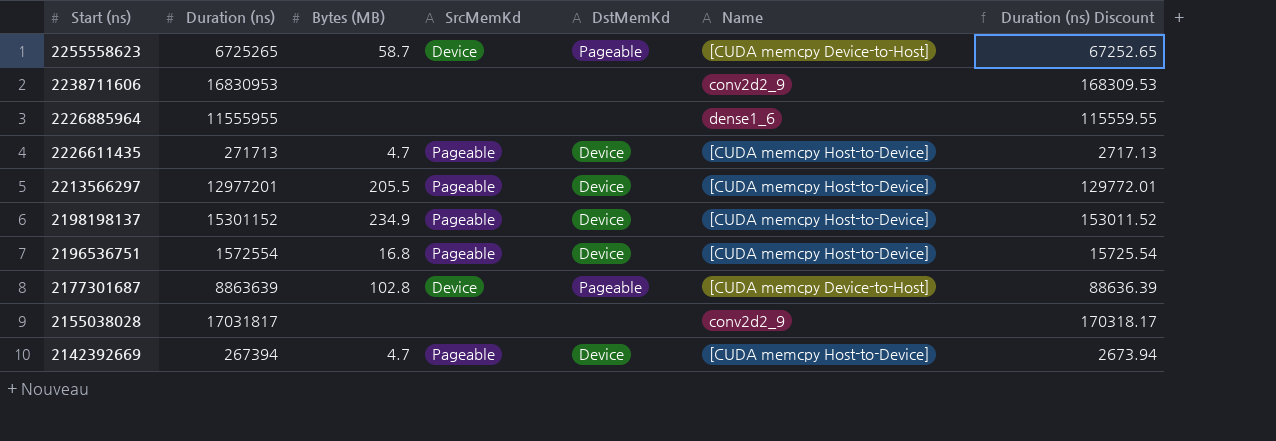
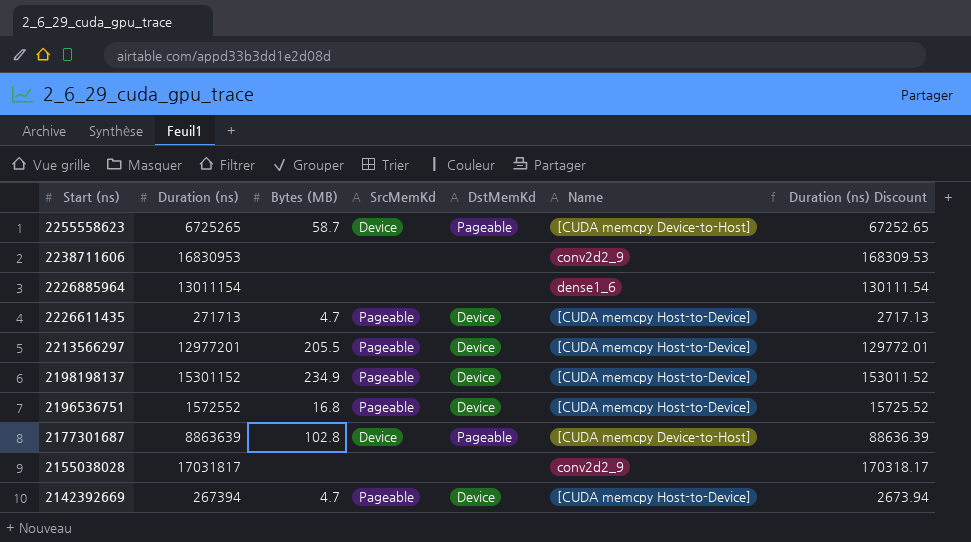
2226885964 | Duration (ns): 11555955 -> 13011154
2226885964 | Duration (ns) Discount: 115559.55 -> 130111.54
2196536751 | Duration (ns): 1572554 -> 1572552
2196536751 | Duration (ns) Discount: 15725.54 -> 15725.52

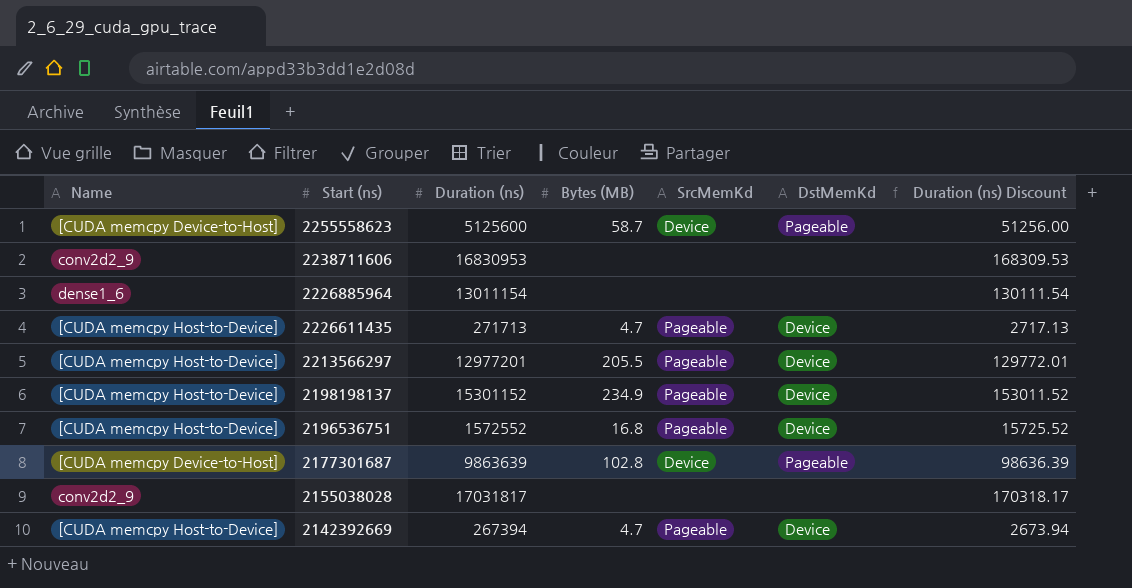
column Name | position: 6 -> 1
2255558623 | Duration (ns): 6725265 -> 5125600
2255558623 | Duration (ns) Discount: 67252.65 -> 51256.00
2177301687 | Duration (ns): 8863639 -> 9863639
2177301687 | Duration (ns) Discount: 88636.39 -> 98636.39

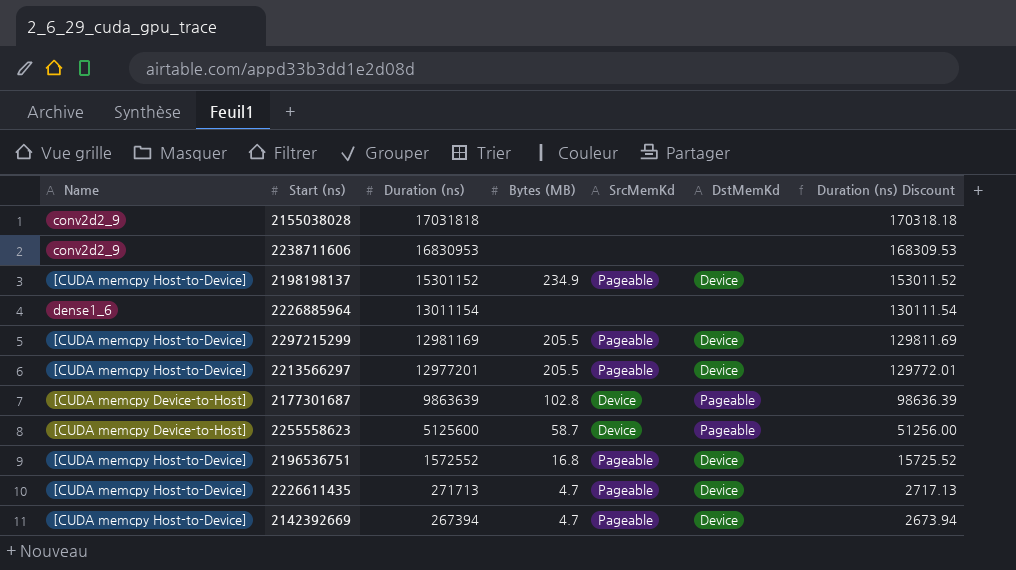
row order: Start (ns) descending -> Duration (ns) descending
2155038028 | Duration (ns): 17031817 -> 17031818
2155038028 | Duration (ns) Discount: 170318.17 -> 170318.18
row 2297215299: none -> [CUDA memcpy Host-to-Device] | 12981169 | 205.5 | Pageable | Device | 129811.69

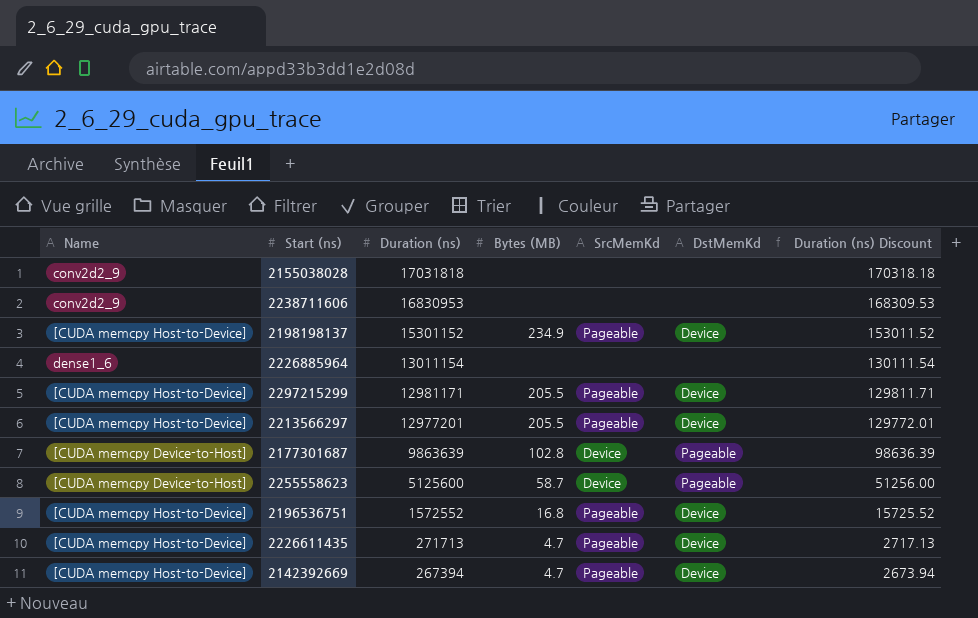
2297215299 | Duration (ns): 12981169 -> 12981171
2297215299 | Duration (ns) Discount: 129811.69 -> 129811.71

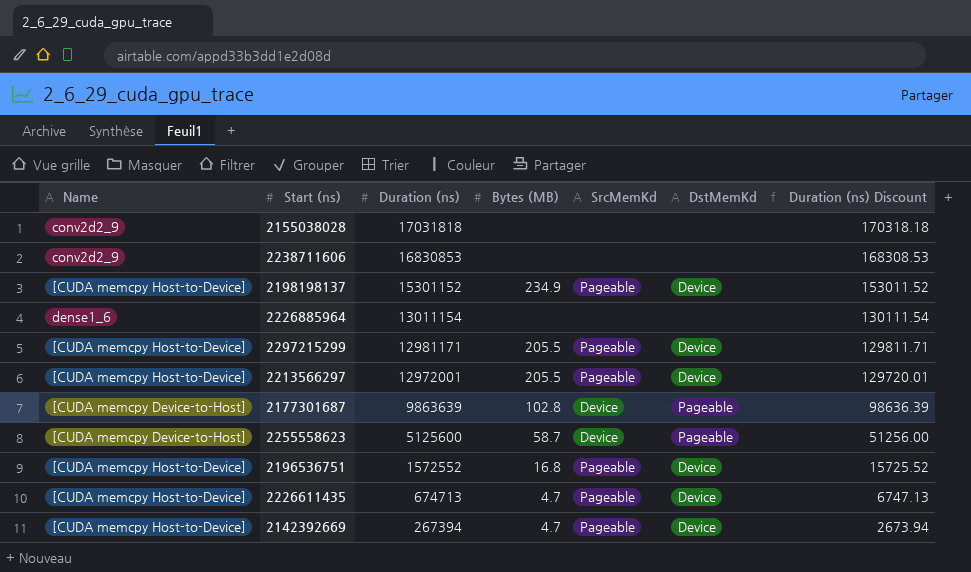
2238711606 | Duration (ns): 16830953 -> 16830853
2238711606 | Duration (ns) Discount: 168309.53 -> 168308.53
2213566297 | Duration (ns): 12977201 -> 12972001
2213566297 | Duration (ns) Discount: 129772.01 -> 129720.01
2226611435 | Duration (ns): 271713 -> 674713
2226611435 | Duration (ns) Discount: 2717.13 -> 6747.13

